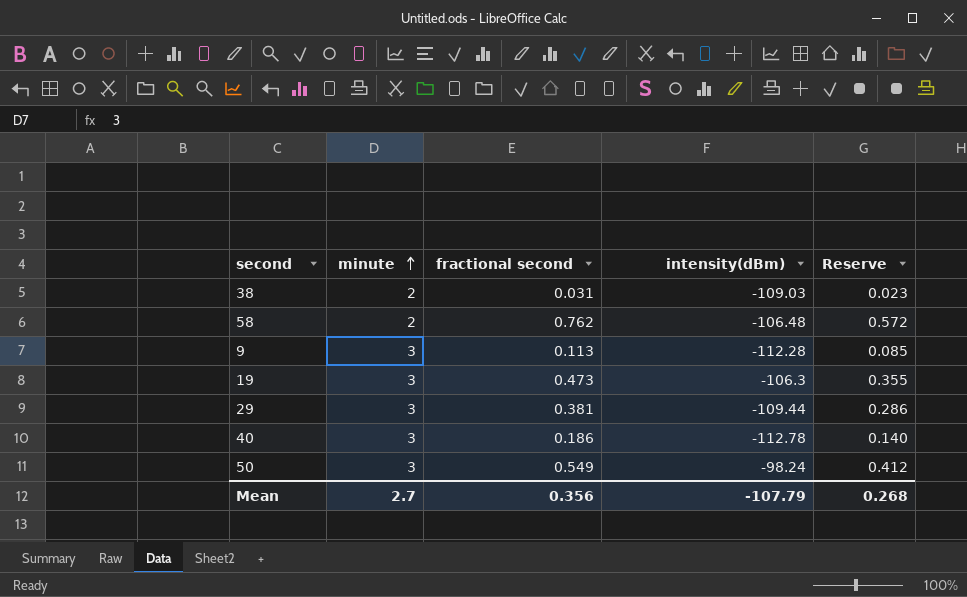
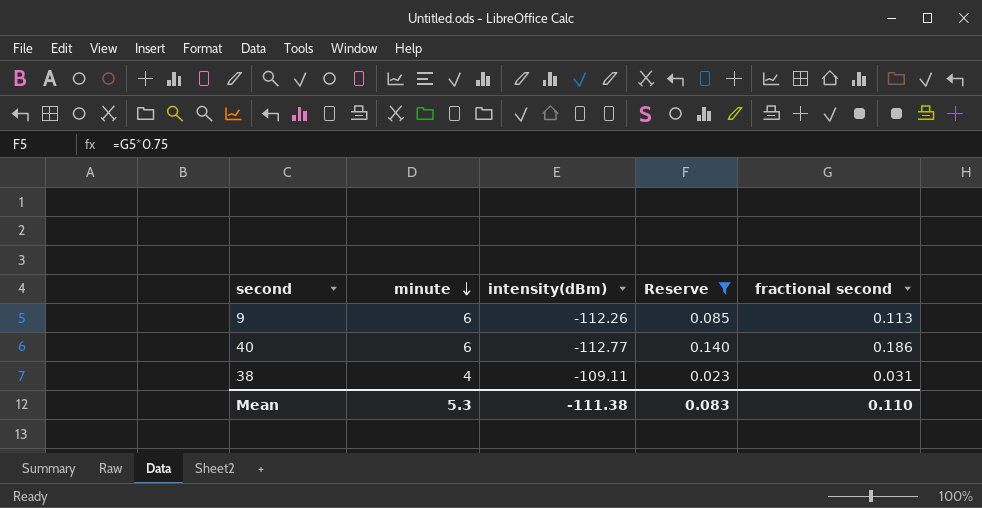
filter: none -> Reserve <= 0.140
row order: minute ascending -> minute descending
column fractional second | position: 3 -> 5
9 | minute: 3 -> 6
9 | intensity(dBm): -112.28 -> -112.26
40 | minute: 3 -> 6
40 | intensity(dBm): -112.78 -> -112.77
38 | minute: 2 -> 4
38 | intensity(dBm): -109.03 -> -109.11
Mean | minute: 2.7 -> 5.3
Mean | intensity(dBm): -107.79 -> -111.38
Mean | Reserve: 0.268 -> 0.083
Mean | fractional second: 0.356 -> 0.110

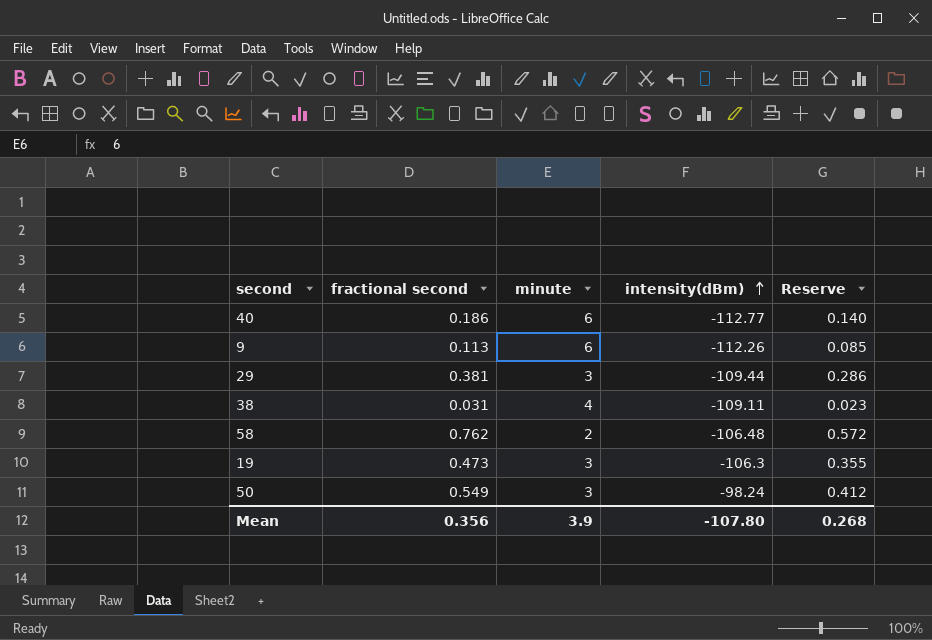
filter: Reserve <= 0.140 -> none
row order: minute descending -> intensity(dBm) ascending
column fractional second | position: 5 -> 2
Mean | fractional second: 0.110 -> 0.356
Mean | minute: 5.3 -> 3.9
Mean | intensity(dBm): -111.38 -> -107.80
Mean | Reserve: 0.083 -> 0.268

